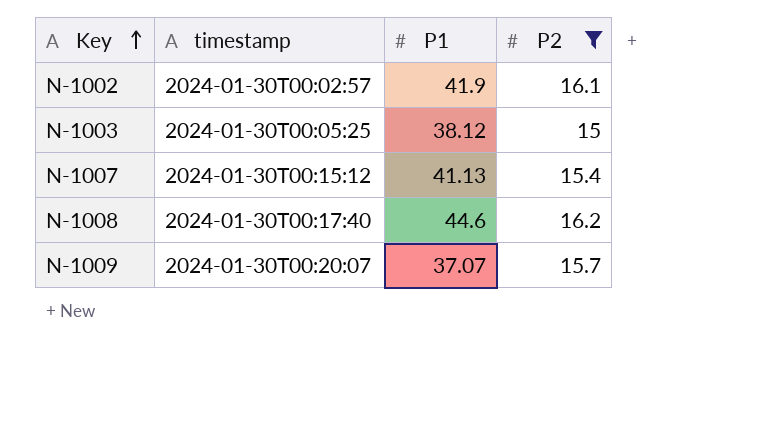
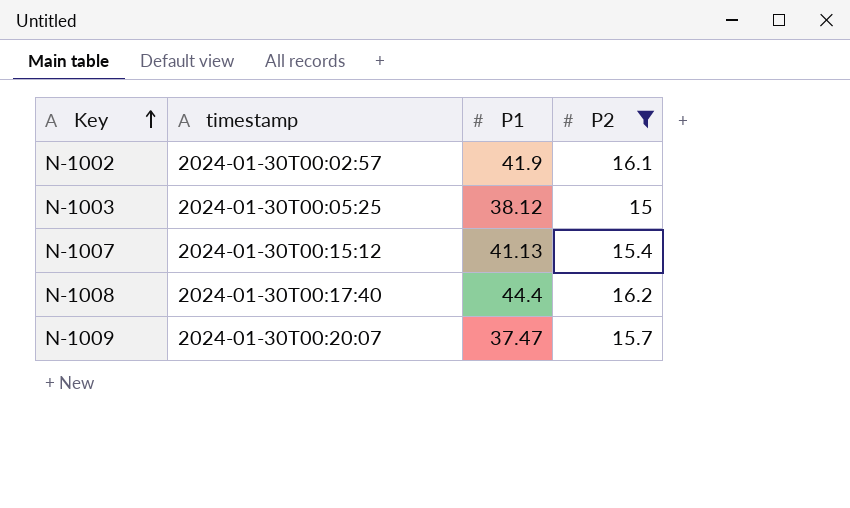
N-1008 | P1: 44.6 -> 44.4
N-1009 | P1: 37.07 -> 37.47

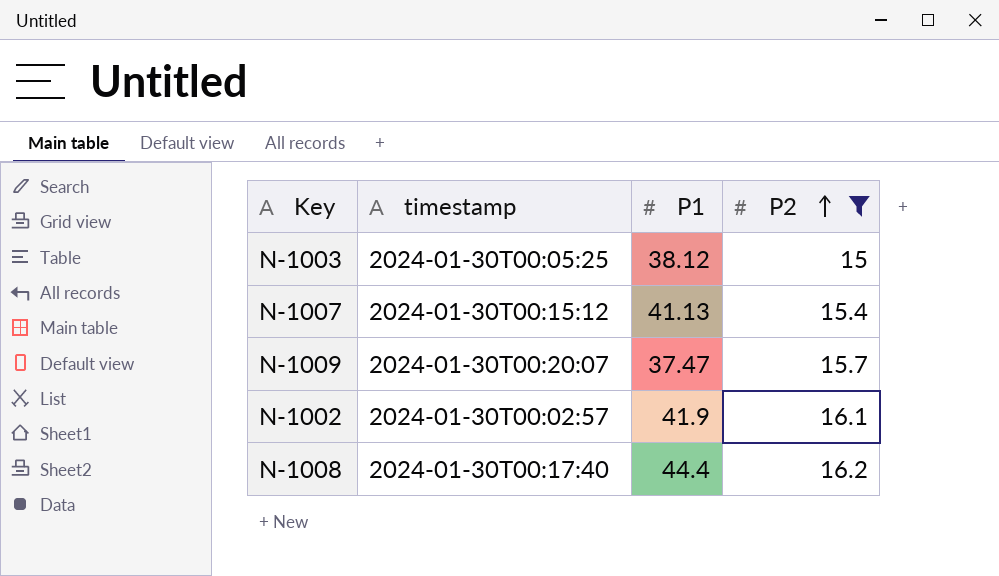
row order: Key ascending -> P2 ascending

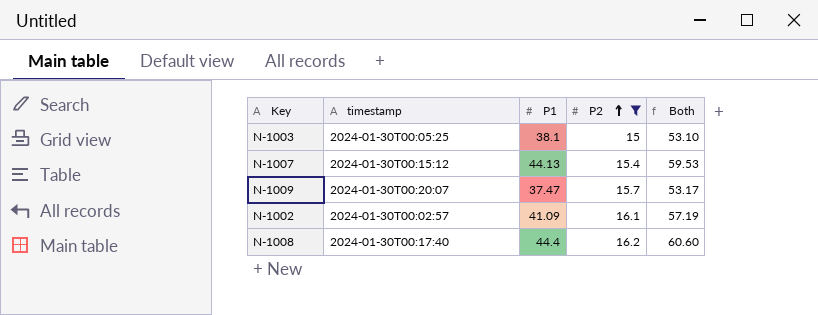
column Both | formula: none -> [P1] + [P2]
N-1003 | P1: 38.12 -> 38.1
N-1007 | P1: 41.13 -> 44.13
N-1002 | P1: 41.9 -> 41.09

